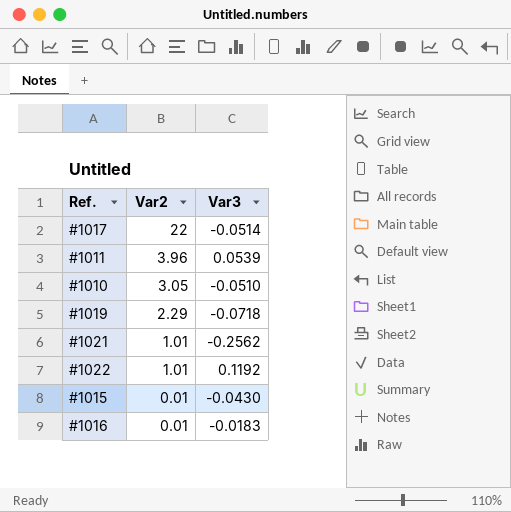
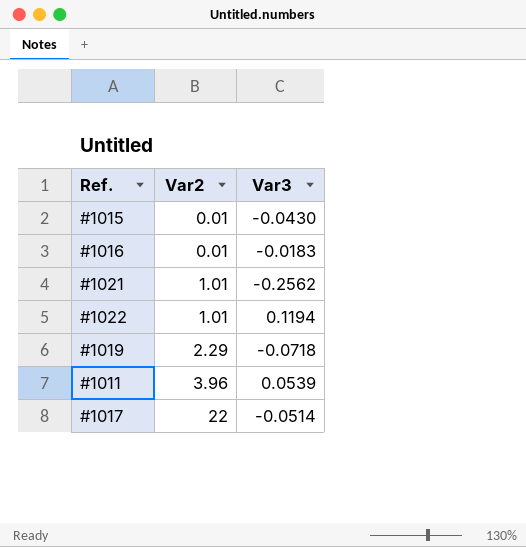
row order: Var2 descending -> Var2 ascending
row #1010: 3.05 | -0.0510 -> none
#1022 | Var3: 0.1192 -> 0.1194

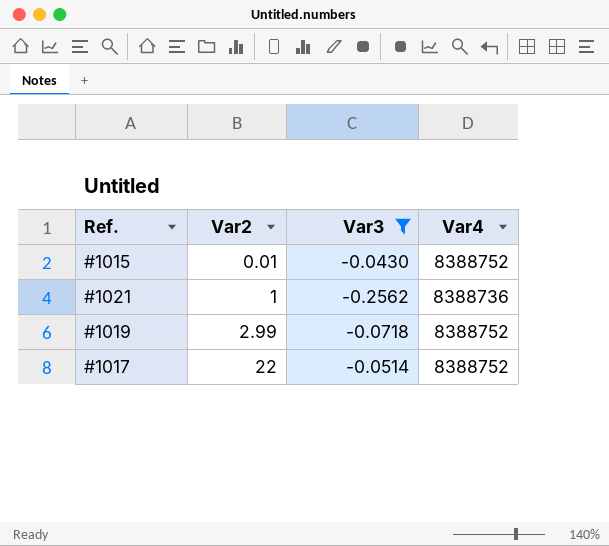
filter: none -> Var3 <= -0.0430
column Var4 | position: none -> 4
#1021 | Var2: 1.01 -> 1
#1019 | Var2: 2.29 -> 2.99

